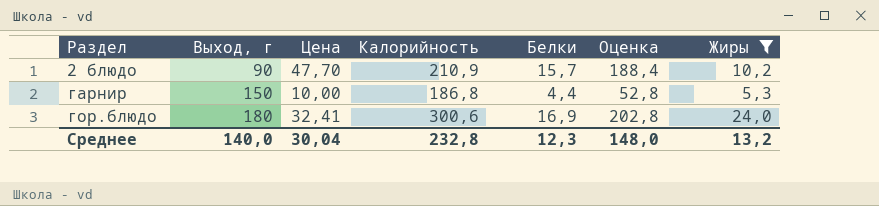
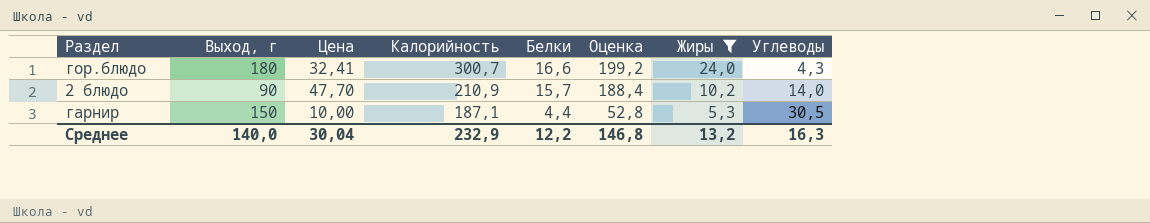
row order: Раздел ascending -> Калорийность descending
column Углеводы | position: none -> 8
гор.блюдо | Калорийность: 300,6 -> 300,7
гор.блюдо | Белки: 16,9 -> 16,6
гор.блюдо | Оценка: 202,8 -> 199,2
гарнир | Калорийность: 186,8 -> 187,1
Среднее | Калорийность: 232,8 -> 232,9
Среднее | Белки: 12,3 -> 12,2
Среднее | Оценка: 148,0 -> 146,8

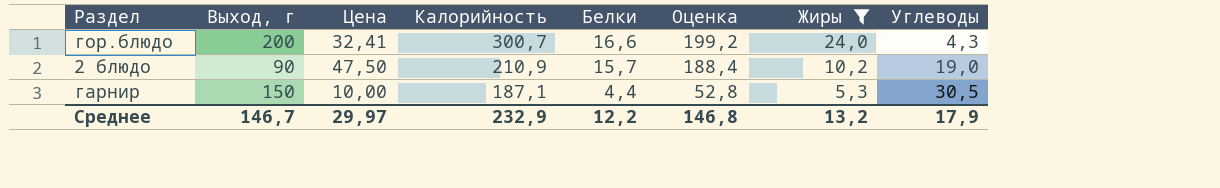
гор.блюдо | Выход, г: 180 -> 200
2 блюдо | Цена: 47,70 -> 47,50
2 блюдо | Углеводы: 14,0 -> 19,0
Среднее | Выход, г: 140,0 -> 146,7
Среднее | Цена: 30,04 -> 29,97
Среднее | Углеводы: 16,3 -> 17,9

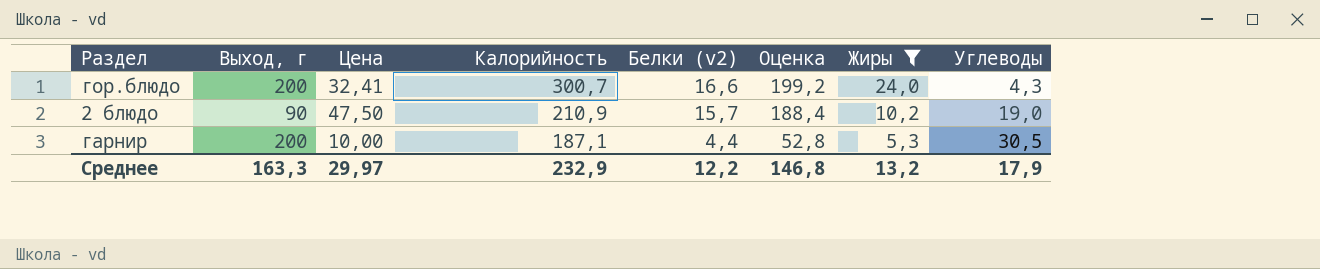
column name: Белки -> Белки (v2)
гарнир | Выход, г: 150 -> 200
Среднее | Выход, г: 146,7 -> 163,3

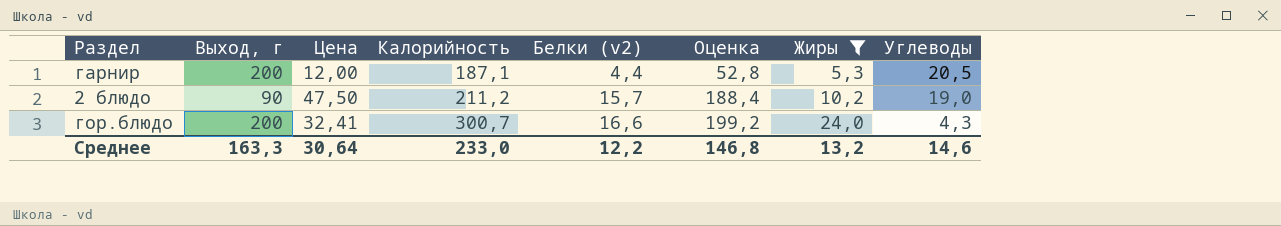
row order: Калорийность descending -> Калорийность ascending
гарнир | Цена: 10,00 -> 12,00
гарнир | Углеводы: 30,5 -> 20,5
2 блюдо | Калорийность: 210,9 -> 211,2
Среднее | Цена: 29,97 -> 30,64
Среднее | Калорийность: 232,9 -> 233,0
Среднее | Углеводы: 17,9 -> 14,6

